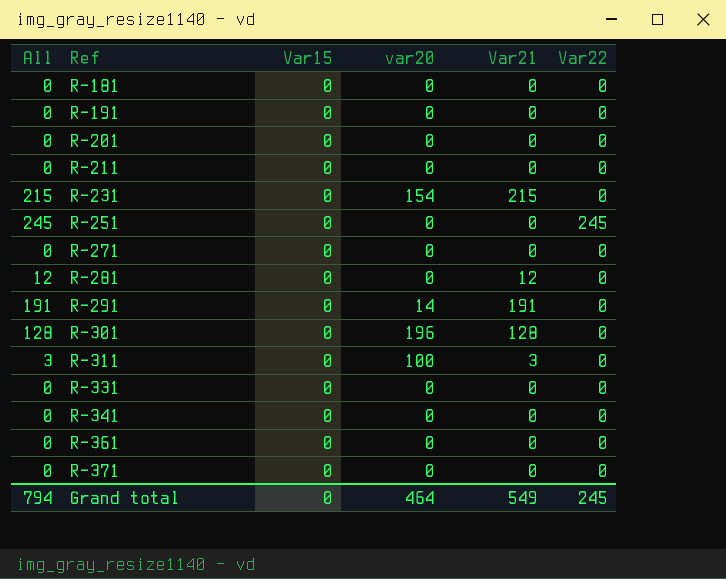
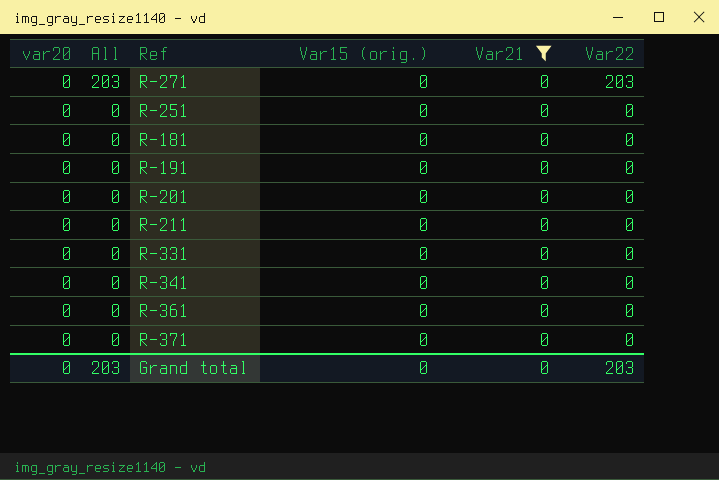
filter: none -> Var21 = 0
row order: Ref ascending -> All descending
column var20 | position: 4 -> 1
column name: Var15 -> Var15 (orig.)
R-271 | All: 0 -> 203
R-271 | Var22: 0 -> 203
R-251 | All: 245 -> 0
R-251 | Var22: 245 -> 0
Grand total | var20: 464 -> 0
Grand total | All: 794 -> 203
Grand total | Var21: 549 -> 0
Grand total | Var22: 245 -> 203

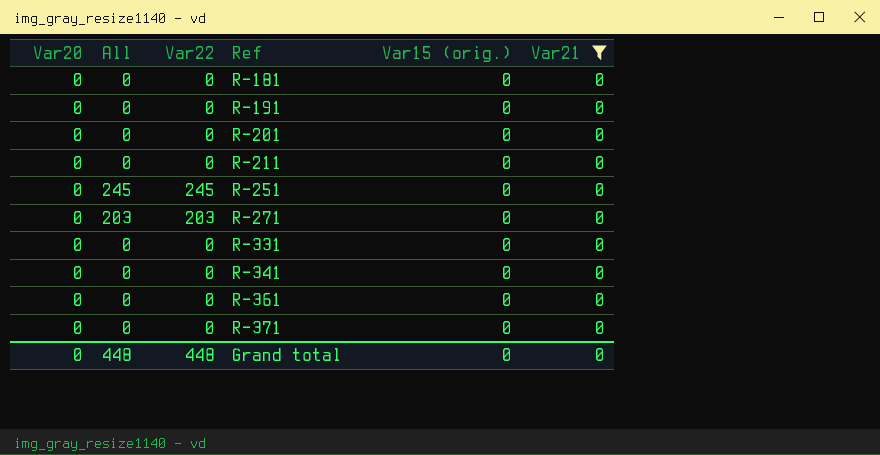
row order: All descending -> Ref ascending
column name: var20 -> Var20
column Var22 | position: 6 -> 3
R-251 | All: 0 -> 245
R-251 | Var22: 0 -> 245
Grand total | All: 203 -> 448
Grand total | Var22: 203 -> 448

